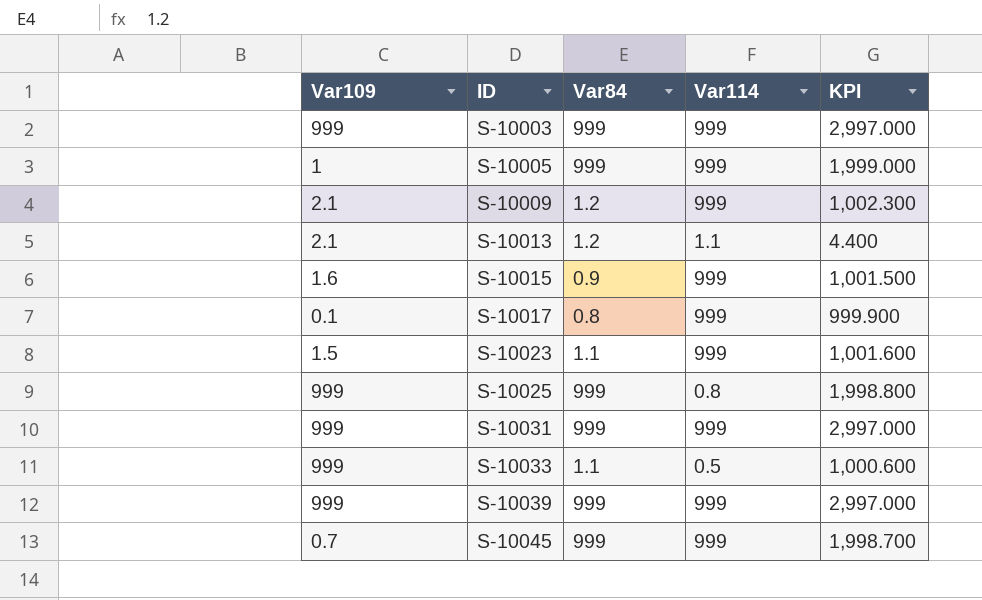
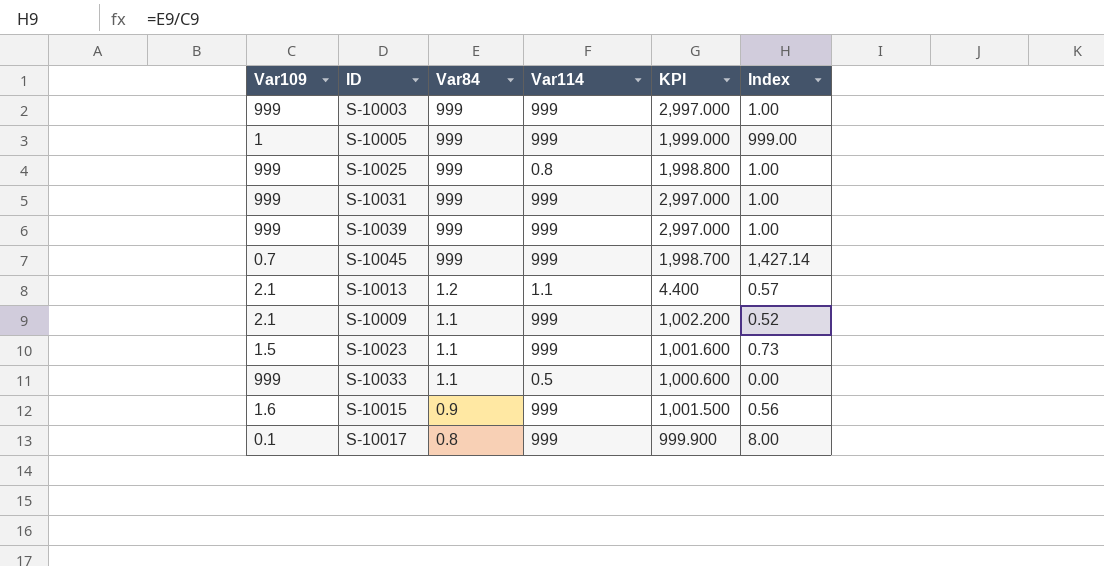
row order: ID ascending -> Var84 descending
column Index | formula: none -> [Var84] / [Var109]
S-10009 | Var84: 1.2 -> 1.1
S-10009 | KPI: 1,002.300 -> 1,002.200

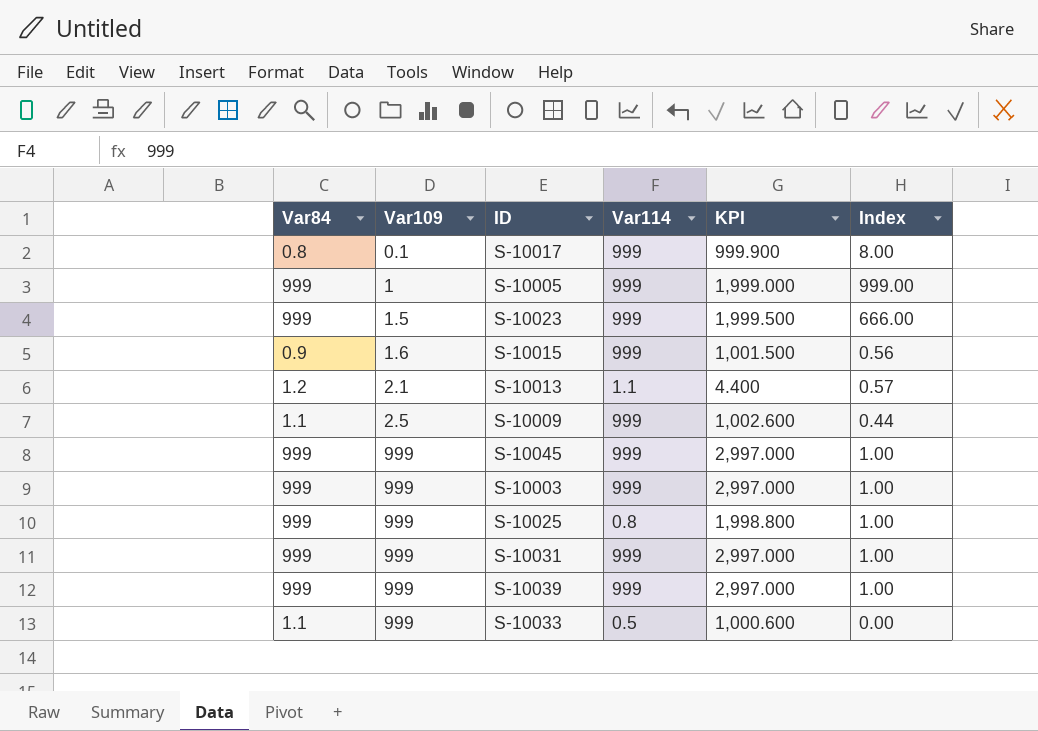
row order: Var84 descending -> Var109 ascending
column Var84 | position: 3 -> 1
S-10023 | Var84: 1.1 -> 999
S-10023 | KPI: 1,001.600 -> 1,999.500
S-10023 | Index: 0.73 -> 666.00
S-10009 | Var109: 2.1 -> 2.5
S-10009 | KPI: 1,002.200 -> 1,002.600
S-10009 | Index: 0.52 -> 0.44
S-10045 | Var109: 0.7 -> 999
S-10045 | KPI: 1,998.700 -> 2,997.000
S-10045 | Index: 1,427.14 -> 1.00

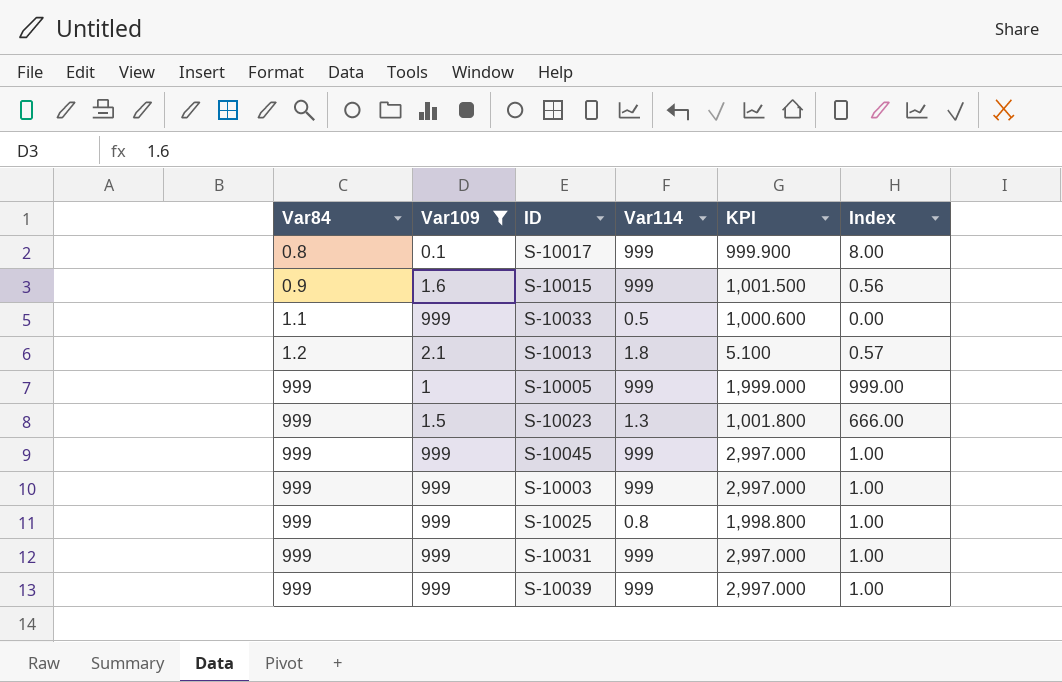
filter: none -> Var109 != 2.5
row order: Var109 ascending -> Var84 ascending
S-10013 | Var114: 1.1 -> 1.8
S-10013 | KPI: 4.400 -> 5.100
S-10023 | Var114: 999 -> 1.3
S-10023 | KPI: 1,999.500 -> 1,001.800

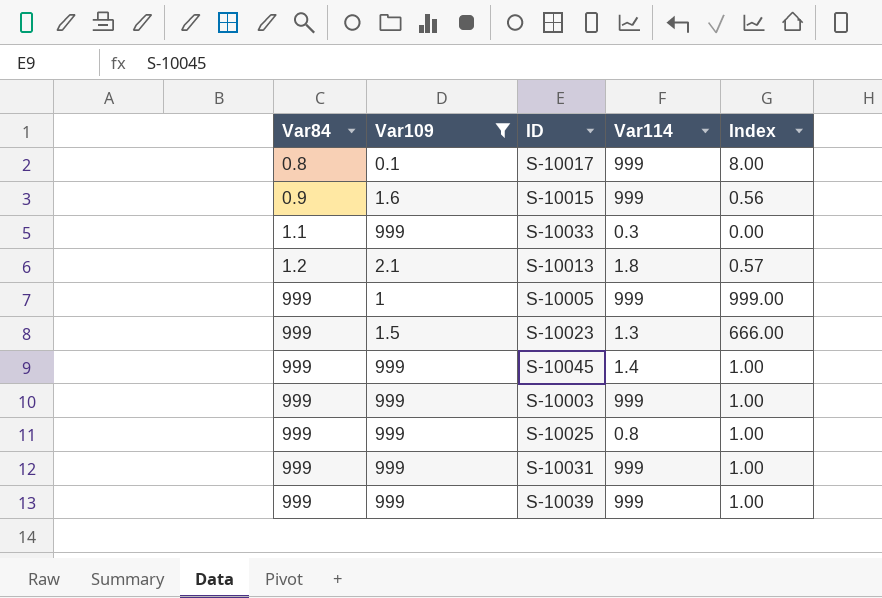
column KPI | formula: [Var84] + [Var109] + [Var114] -> none
S-10033 | Var114: 0.5 -> 0.3
S-10045 | Var114: 999 -> 1.4

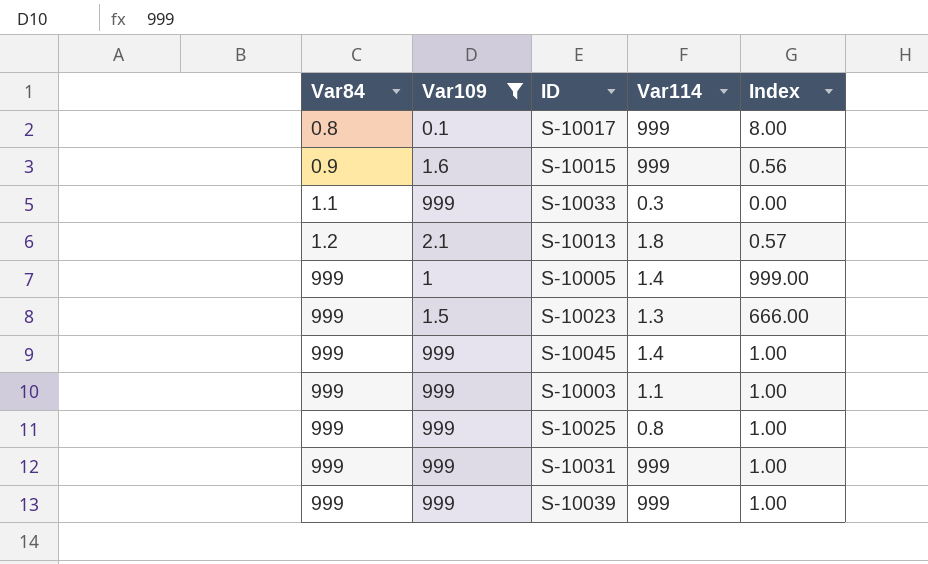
S-10005 | Var114: 999 -> 1.4
S-10003 | Var114: 999 -> 1.1

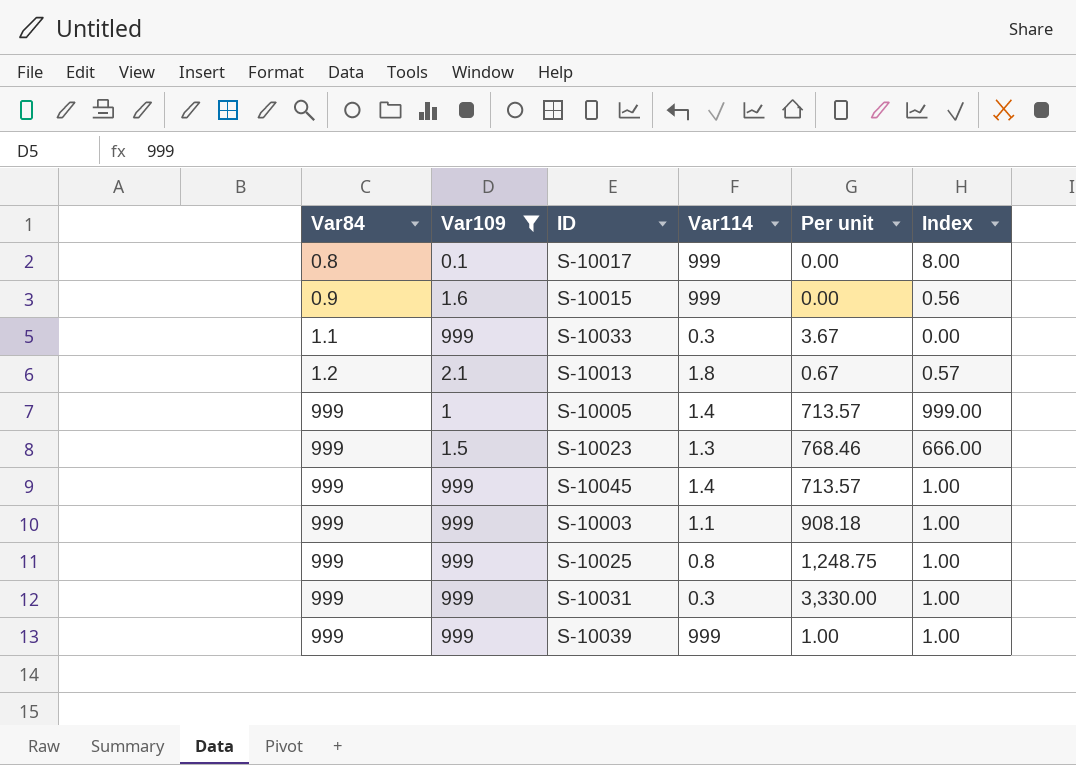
column Per unit | formula: none -> [Var84] / [Var114]
S-10031 | Var114: 999 -> 0.3

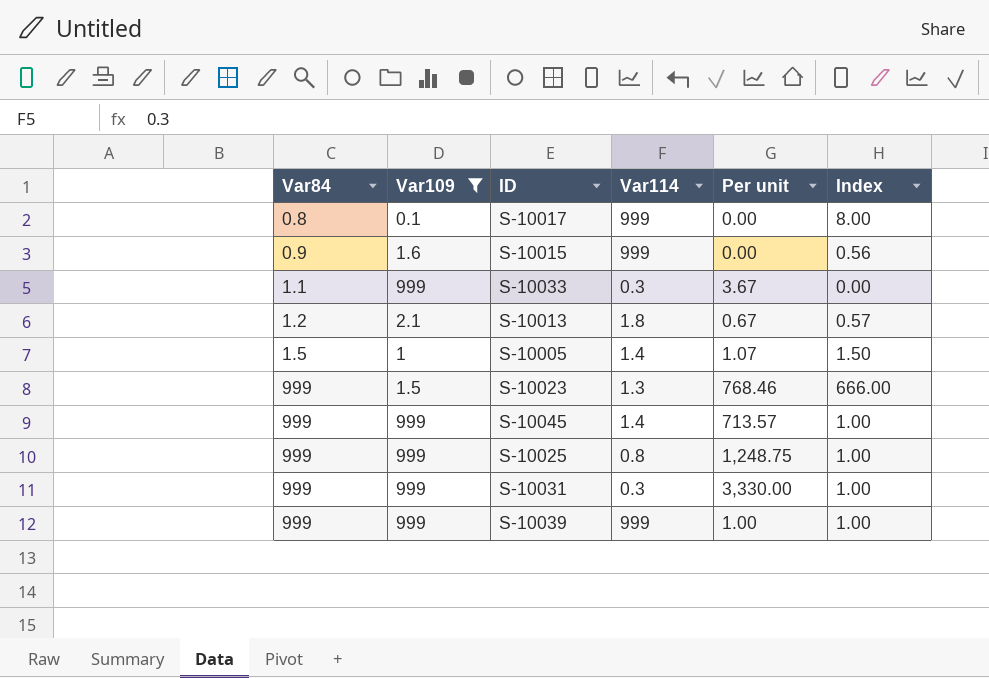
row S-10003: 999 | 999 | 1.1 | 908.18 | 1.00 -> none
S-10005 | Var84: 999 -> 1.5
S-10005 | Per unit: 713.57 -> 1.07
S-10005 | Index: 999.00 -> 1.50

